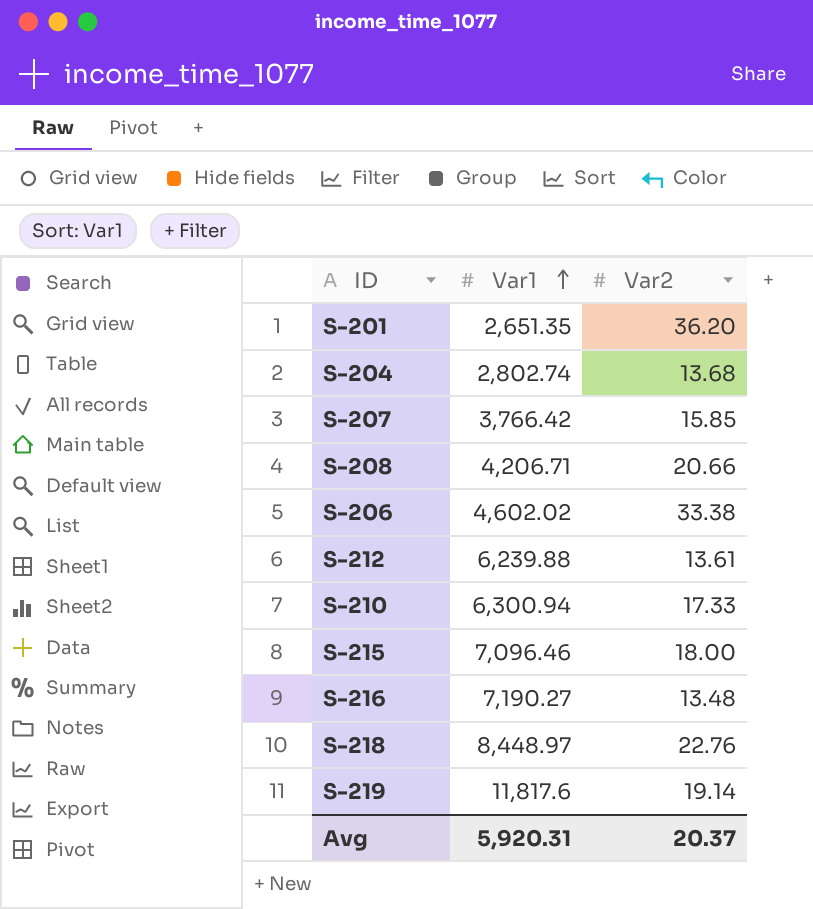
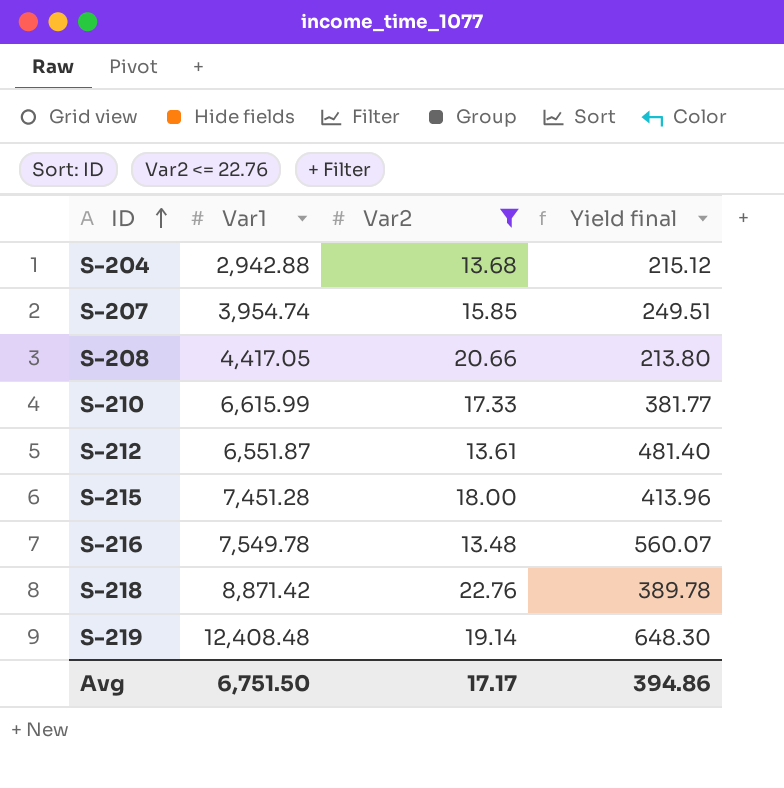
filter: none -> Var2 <= 22.76
row order: Var1 ascending -> ID ascending
column Yield final | formula: none -> [Var1] / [Var2]
S-204 | Var1: 2,802.74 -> 2,942.88
S-207 | Var1: 3,766.42 -> 3,954.74
S-208 | Var1: 4,206.71 -> 4,417.05
S-210 | Var1: 6,300.94 -> 6,615.99
S-212 | Var1: 6,239.88 -> 6,551.87
S-215 | Var1: 7,096.46 -> 7,451.28
S-216 | Var1: 7,190.27 -> 7,549.78
S-218 | Var1: 8,448.97 -> 8,871.42
S-219 | Var1: 11,817.6 -> 12,408.48
Avg | Var1: 5,920.31 -> 6,751.50
Avg | Var2: 20.37 -> 17.17

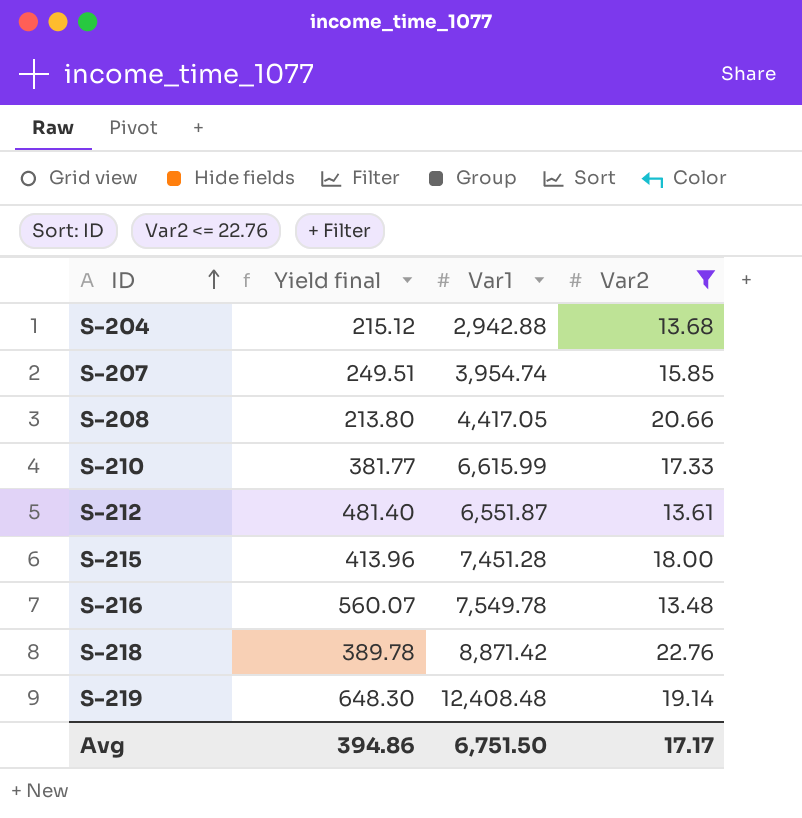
column Yield final | position: 4 -> 2

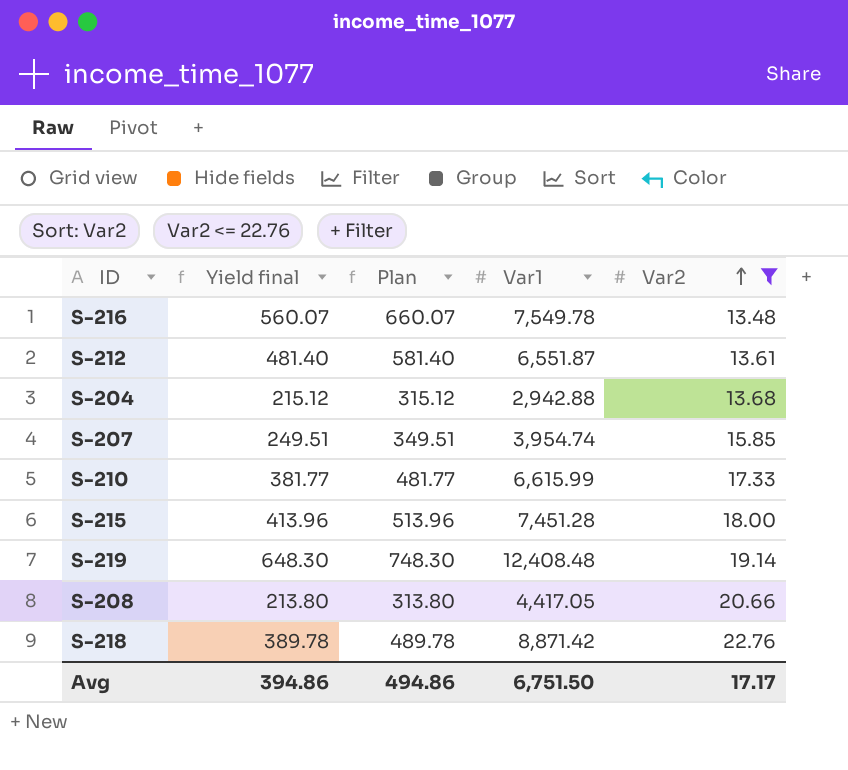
row order: ID ascending -> Var2 ascending
column Plan | formula: none -> [Yield final] + 100

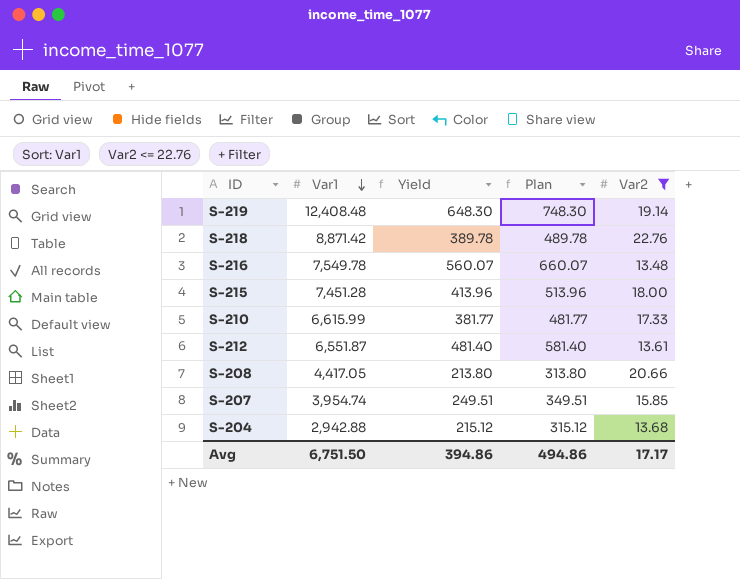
row order: Var2 ascending -> Var1 descending
column Var1 | position: 4 -> 2
column name: Yield final -> Yield

